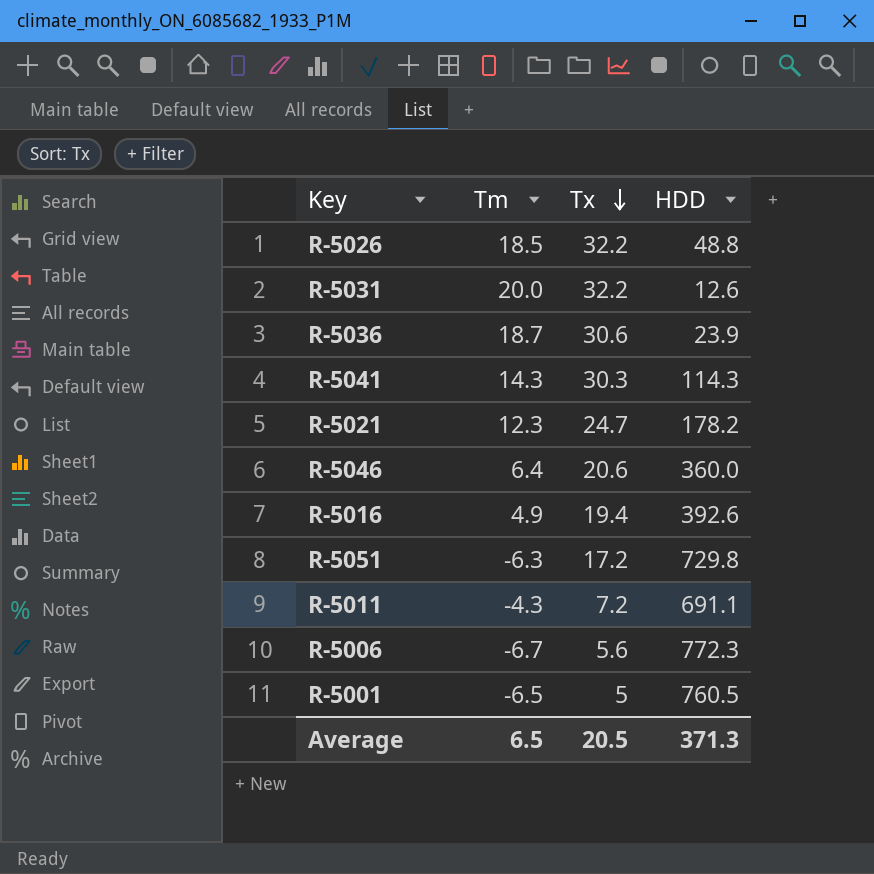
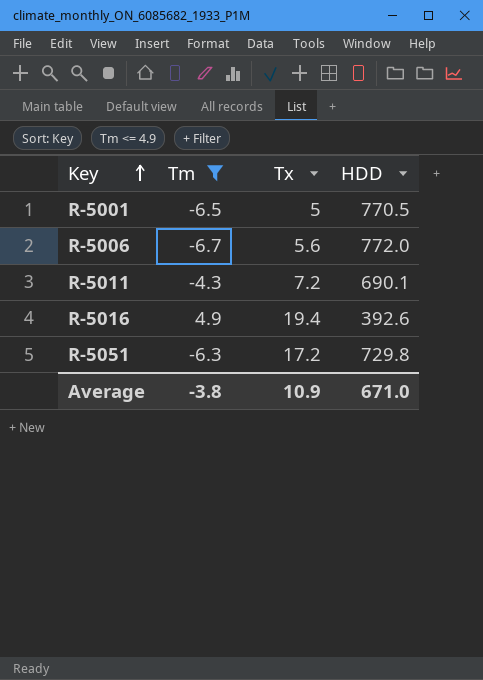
filter: none -> Tm <= 4.9
row order: Tx descending -> Key ascending
R-5001 | HDD: 760.5 -> 770.5
R-5006 | HDD: 772.3 -> 772.0
R-5011 | HDD: 691.1 -> 690.1
Average | Tm: 6.5 -> -3.8
Average | Tx: 20.5 -> 10.9
Average | HDD: 371.3 -> 671.0

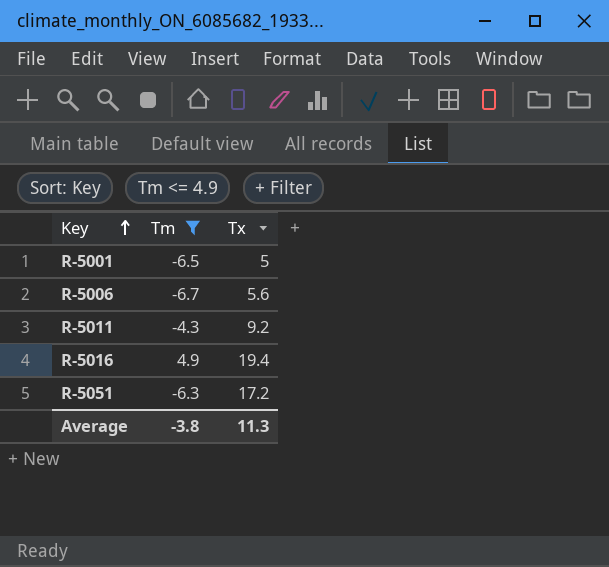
column HDD | position: 4 -> none
R-5011 | Tx: 7.2 -> 9.2
Average | Tx: 10.9 -> 11.3

